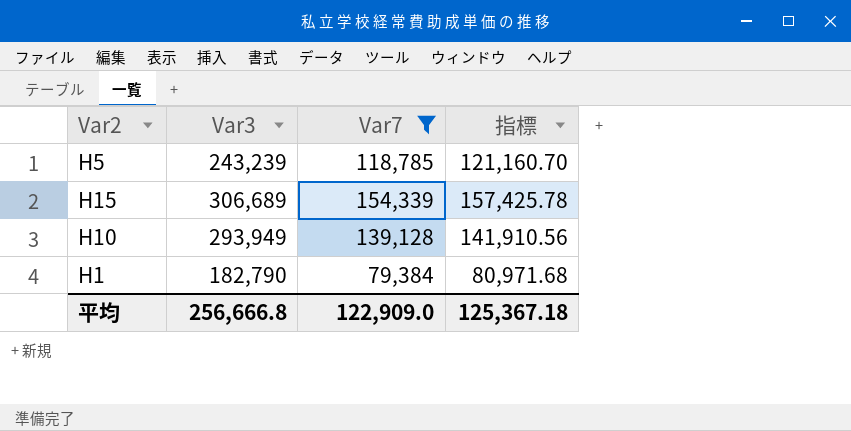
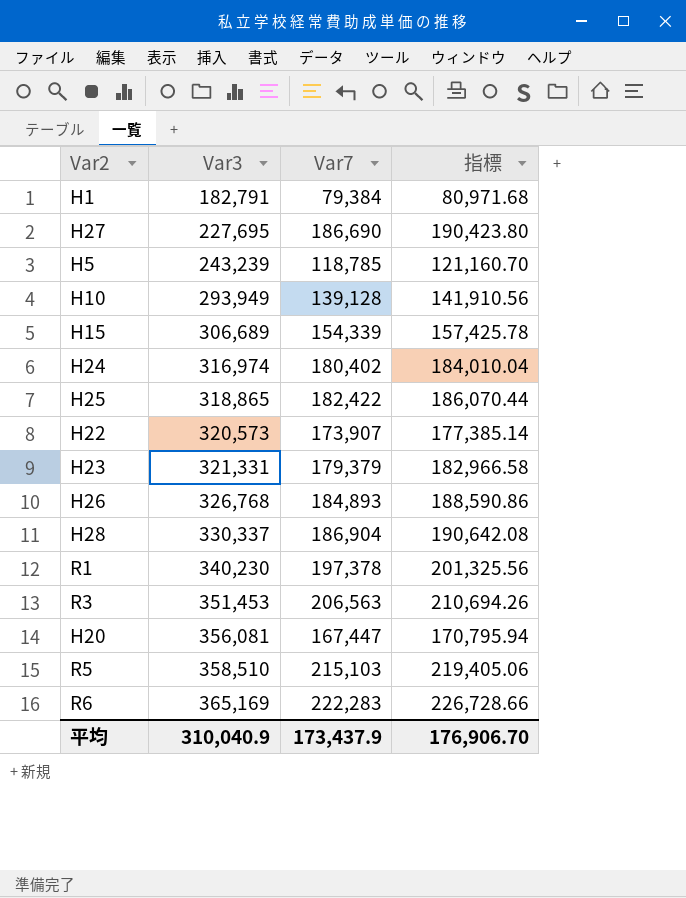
filter: Var7 <= 154,339 -> none
row order: none -> Var3 ascending
H1 | Var3: 182,790 -> 182,791
平均 | Var3: 256,666.8 -> 310,040.9
平均 | Var7: 122,909.0 -> 173,437.9
平均 | 指標: 125,367.18 -> 176,906.70

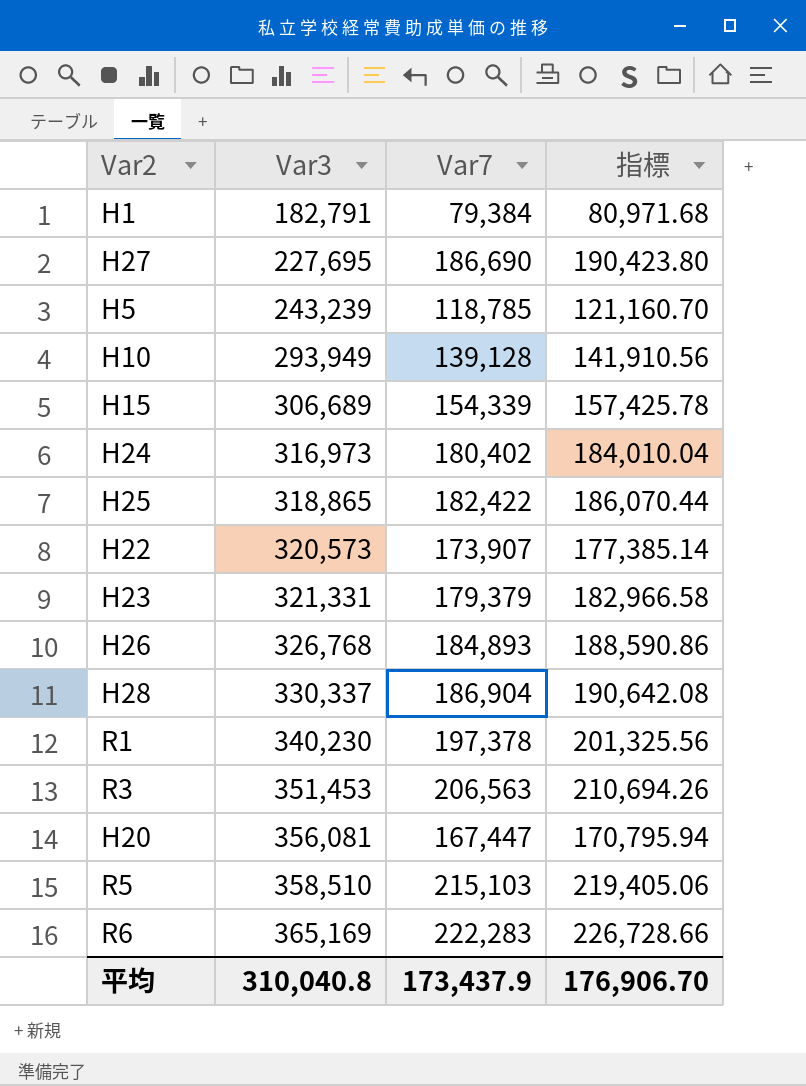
H24 | Var3: 316,974 -> 316,973
平均 | Var3: 310,040.9 -> 310,040.8

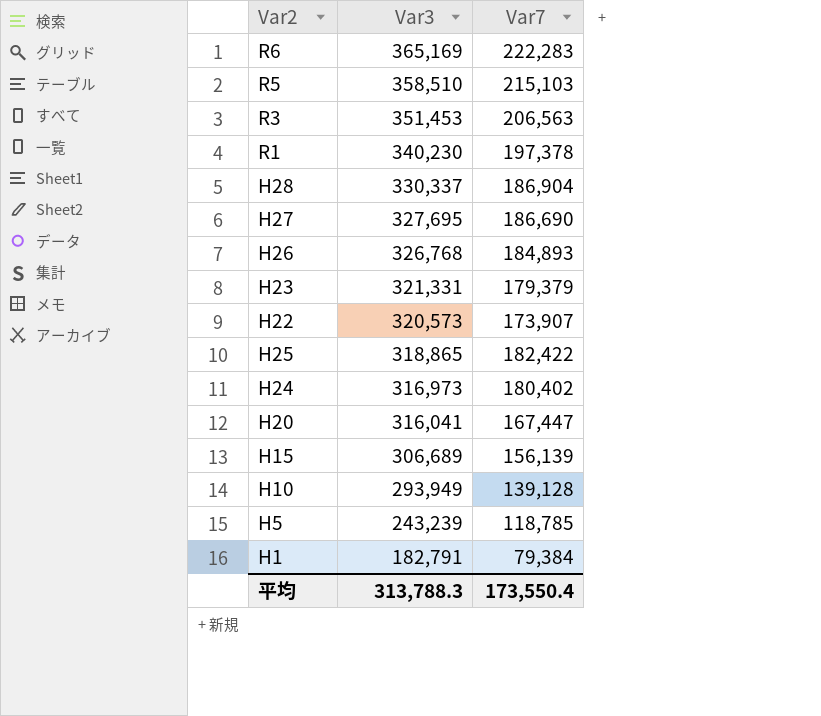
row order: Var3 ascending -> Var3 descending
column 指標 | formula: [Var7] * 1.02 -> none
H27 | Var3: 227,695 -> 327,695
H20 | Var3: 356,081 -> 316,041
H15 | Var7: 154,339 -> 156,139
平均 | Var3: 310,040.8 -> 313,788.3
平均 | Var7: 173,437.9 -> 173,550.4

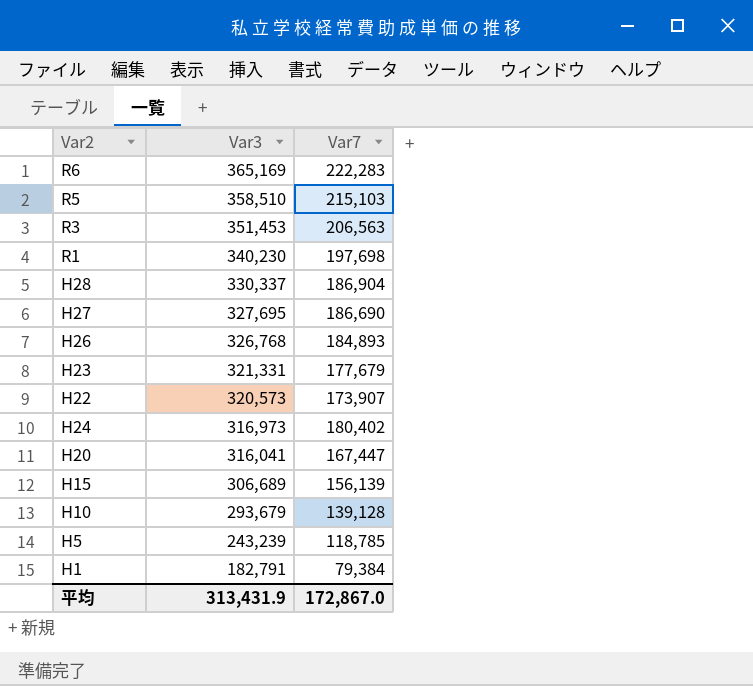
row H25: 318,865 | 182,422 -> none
R1 | Var7: 197,378 -> 197,698
H23 | Var7: 179,379 -> 177,679
H10 | Var3: 293,949 -> 293,679
平均 | Var3: 313,788.3 -> 313,431.9
平均 | Var7: 173,550.4 -> 172,867.0

